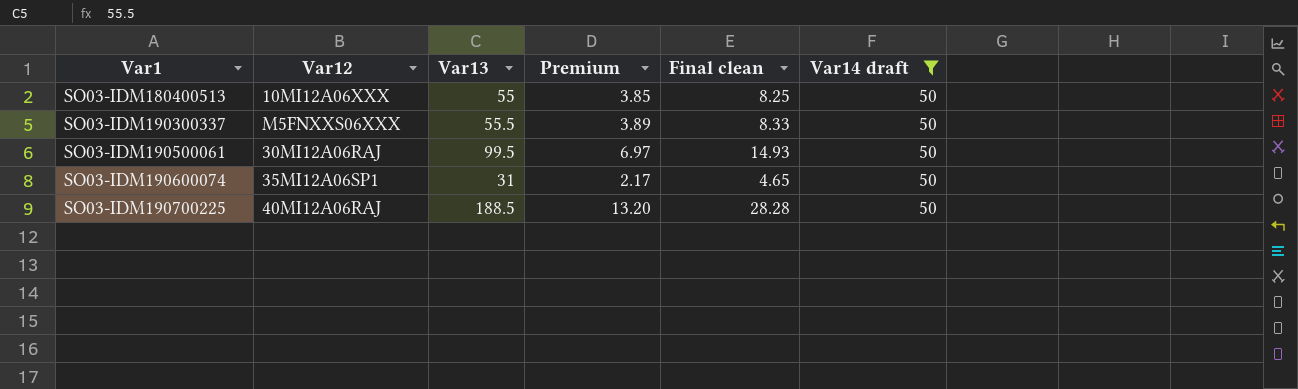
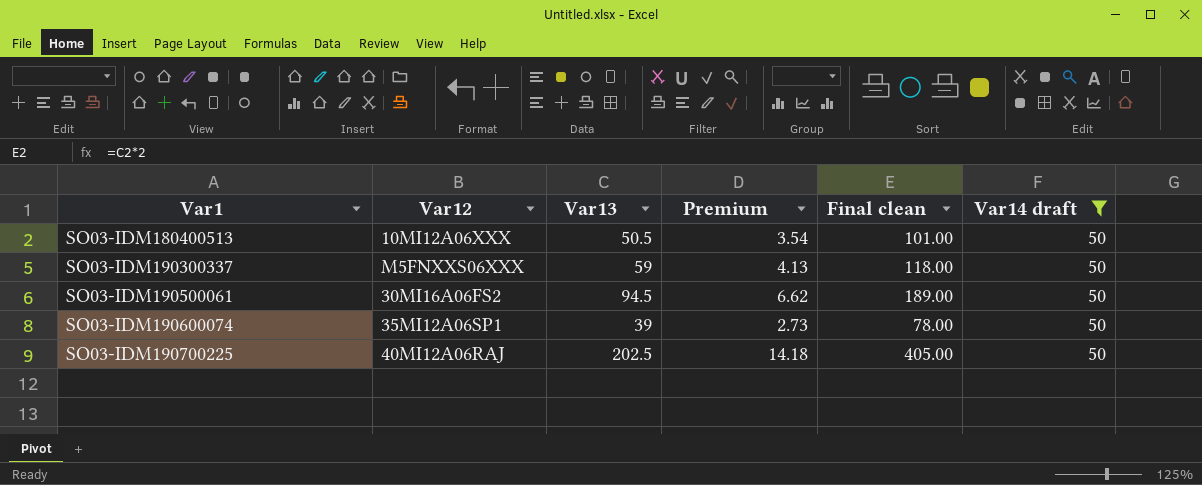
column Final clean | formula: [Var13] * 0.15 -> [Var13] * 2
SO03-IDM180400513 | Var13: 55 -> 50.5
SO03-IDM180400513 | Premium: 3.85 -> 3.54
SO03-IDM190300337 | Var13: 55.5 -> 59
SO03-IDM190300337 | Premium: 3.89 -> 4.13
SO03-IDM190500061 | Var12: 30MI12A06RAJ -> 30MI16A06FS2
SO03-IDM190500061 | Var13: 99.5 -> 94.5
SO03-IDM190500061 | Premium: 6.97 -> 6.62
SO03-IDM190600074 | Var13: 31 -> 39
SO03-IDM190600074 | Premium: 2.17 -> 2.73
SO03-IDM190700225 | Var13: 188.5 -> 202.5
SO03-IDM190700225 | Premium: 13.20 -> 14.18

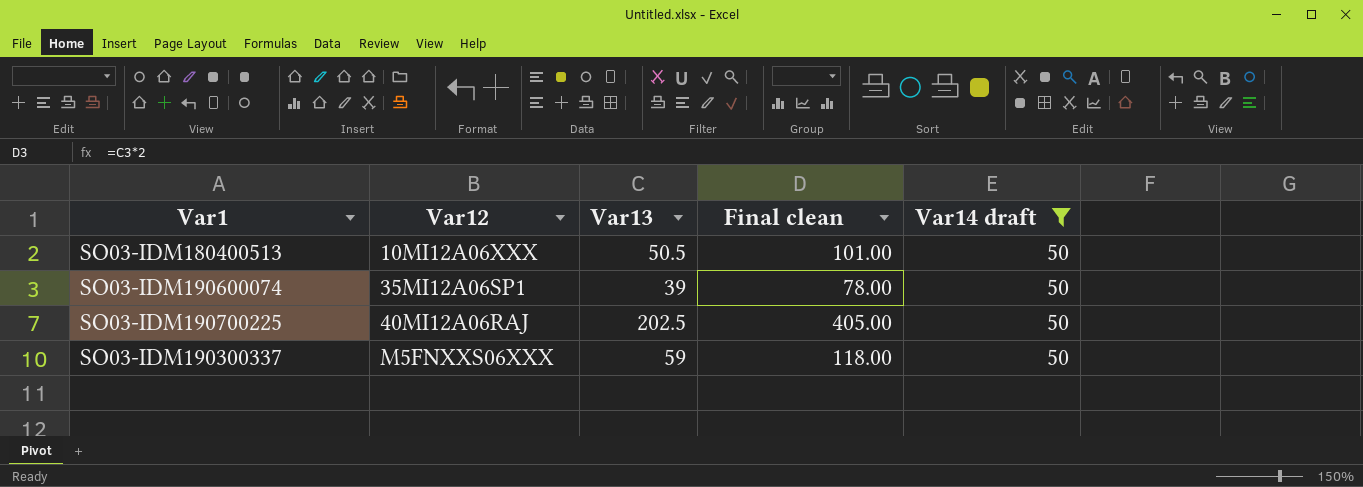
row order: Var1 ascending -> Var12 ascending
column Premium | formula: [Var13] * 0.07 -> none
row SO03-IDM190500061: 30MI16A06FS2 | 94.5 | 6.62 | 189.00 | 50 -> none

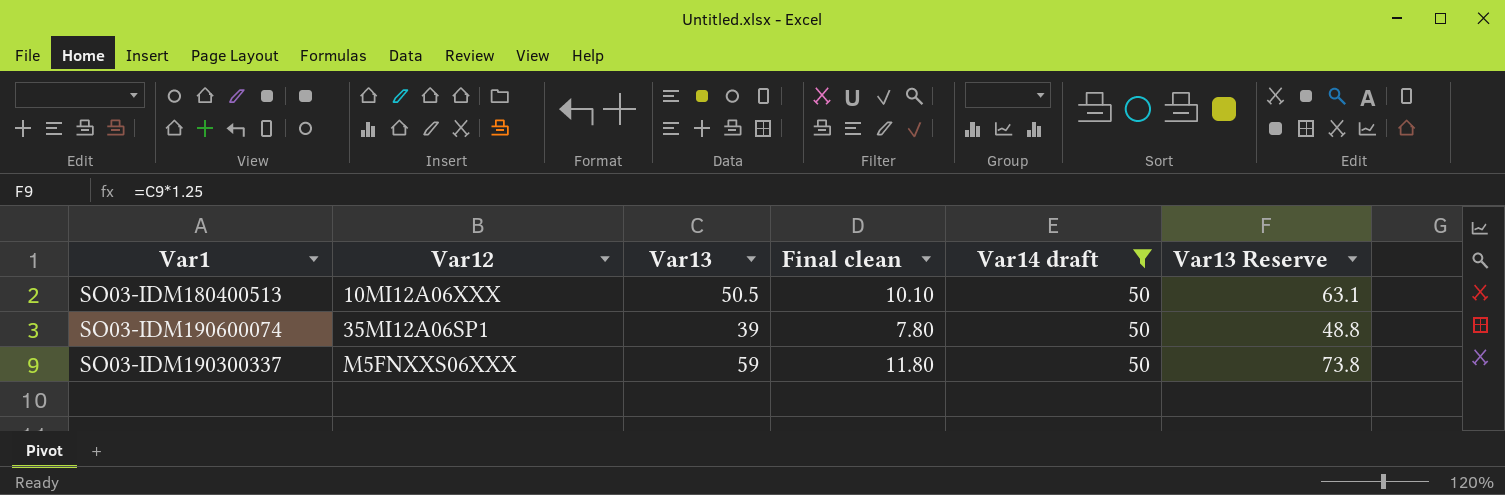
column Final clean | formula: [Var13] * 2 -> [Var13] * 0.2
column Var13 Reserve | formula: none -> [Var13] * 1.25
row SO03-IDM190700225: 40MI12A06RAJ | 202.5 | 405.00 | 50 -> none

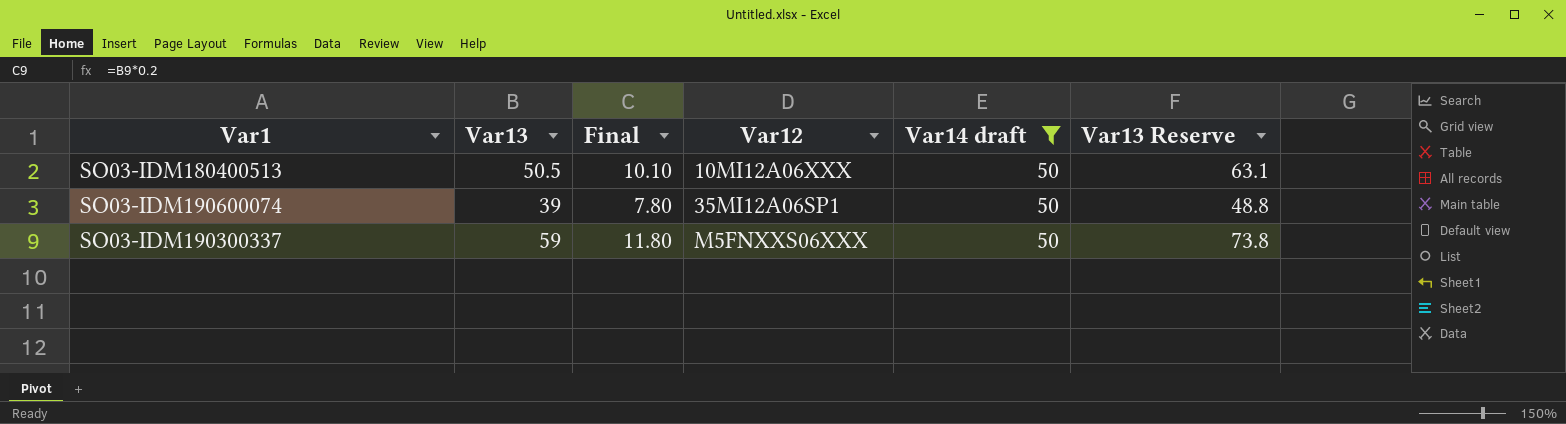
column name: Final clean -> Final
column Var12 | position: 2 -> 4

